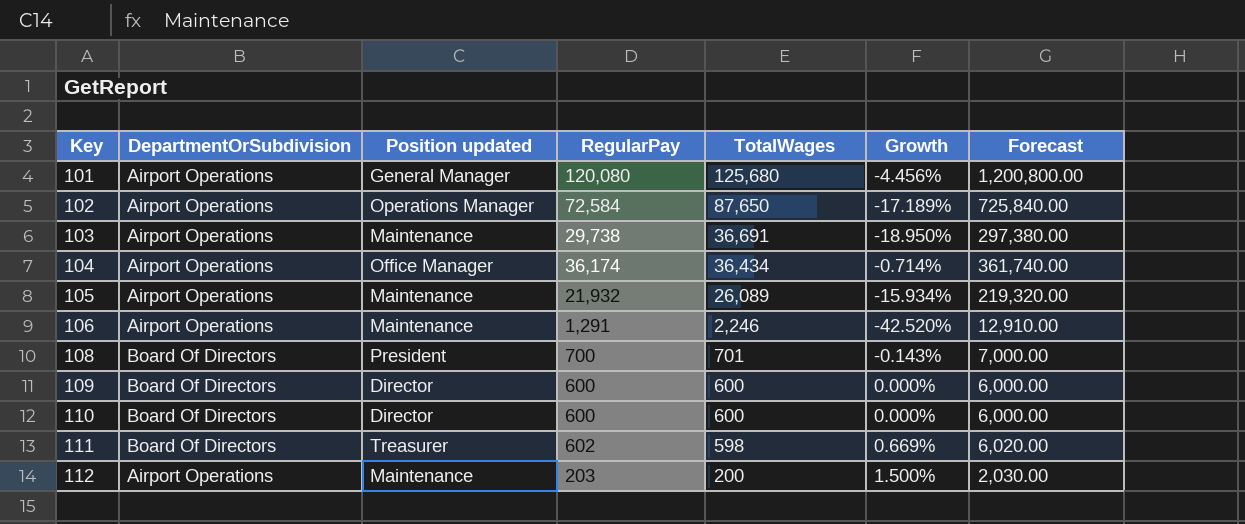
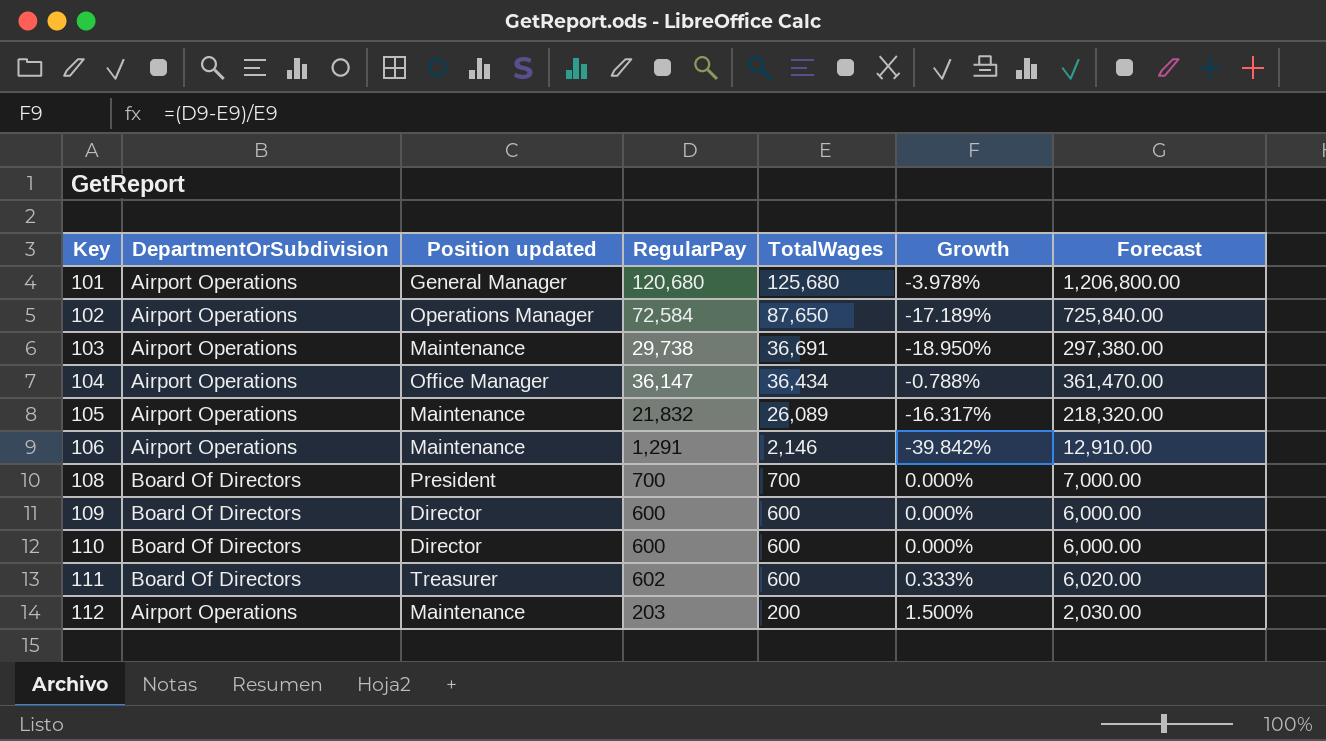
101 | RegularPay: 120,080 -> 120,680
101 | Growth: -4.456% -> -3.978%
101 | Forecast: 1,200,800.00 -> 1,206,800.00
104 | RegularPay: 36,174 -> 36,147
104 | Growth: -0.714% -> -0.788%
104 | Forecast: 361,740.00 -> 361,470.00
105 | RegularPay: 21,932 -> 21,832
105 | Growth: -15.934% -> -16.317%
105 | Forecast: 219,320.00 -> 218,320.00
106 | TotalWages: 2,246 -> 2,146
106 | Growth: -42.520% -> -39.842%
108 | TotalWages: 701 -> 700
108 | Growth: -0.143% -> 0.000%
111 | TotalWages: 598 -> 600
111 | Growth: 0.669% -> 0.333%

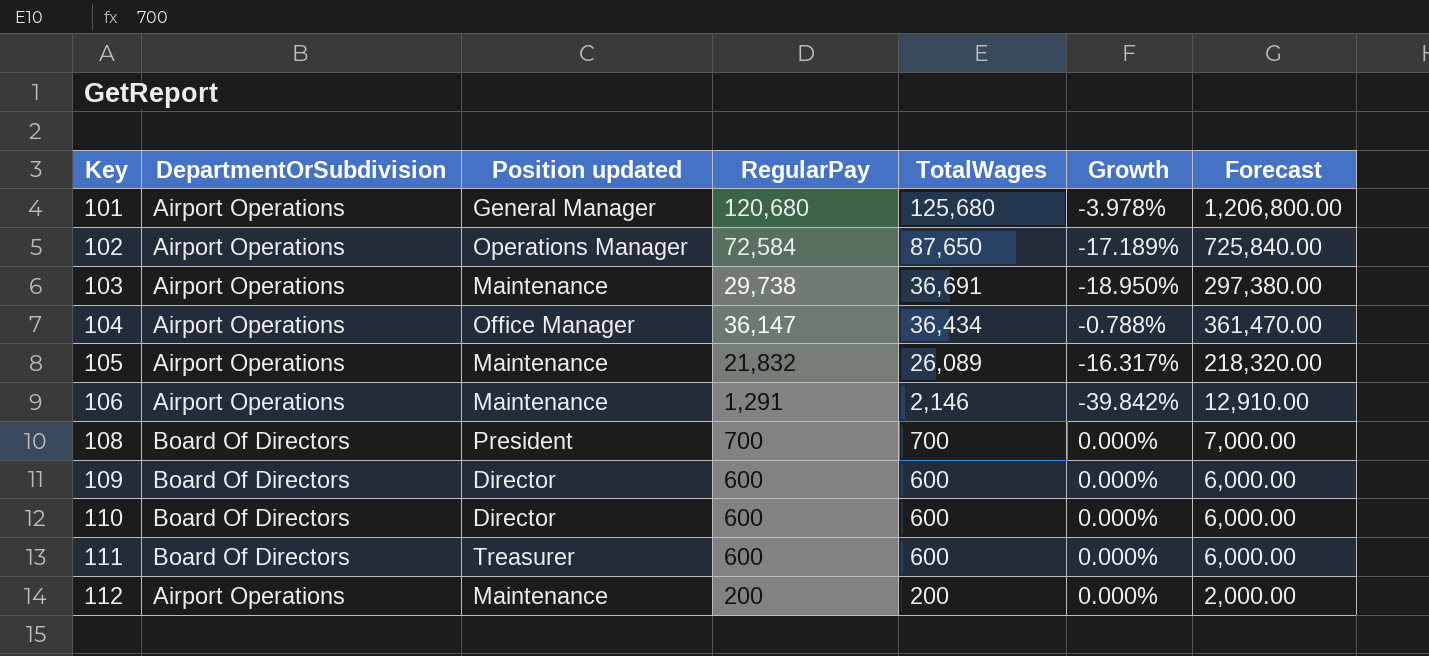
111 | RegularPay: 602 -> 600
111 | Growth: 0.333% -> 0.000%
111 | Forecast: 6,020.00 -> 6,000.00
112 | RegularPay: 203 -> 200
112 | Growth: 1.500% -> 0.000%
112 | Forecast: 2,030.00 -> 2,000.00

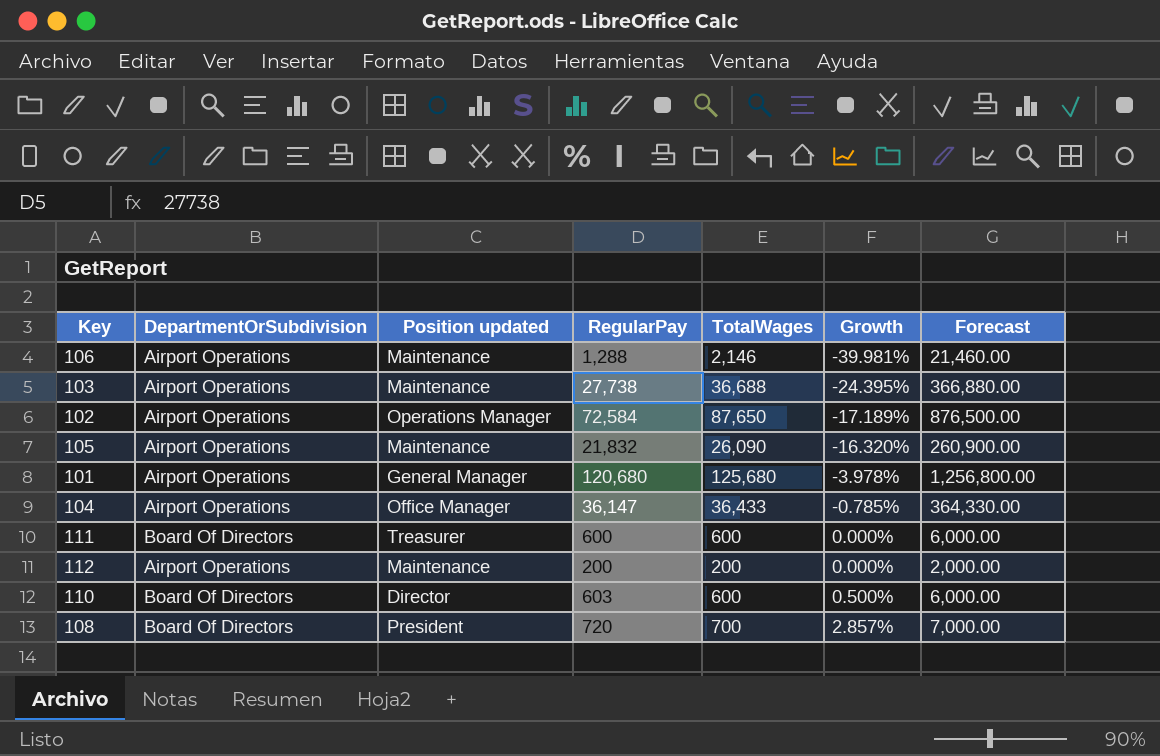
row order: Key ascending -> Growth ascending
column Forecast | formula: [RegularPay] * 10 -> [TotalWages] * 10
row 109: Board Of Directors | Director | 600 | 600 | 0.000% | 6,000.00 -> none
106 | RegularPay: 1,291 -> 1,288
106 | Growth: -39.842% -> -39.981%
103 | RegularPay: 29,738 -> 27,738
103 | TotalWages: 36,691 -> 36,688
103 | Growth: -18.950% -> -24.395%
105 | TotalWages: 26,089 -> 26,090
105 | Growth: -16.317% -> -16.320%
104 | TotalWages: 36,434 -> 36,433
104 | Growth: -0.788% -> -0.785%
110 | RegularPay: 600 -> 603
110 | Growth: 0.000% -> 0.500%
108 | RegularPay: 700 -> 720
108 | Growth: 0.000% -> 2.857%

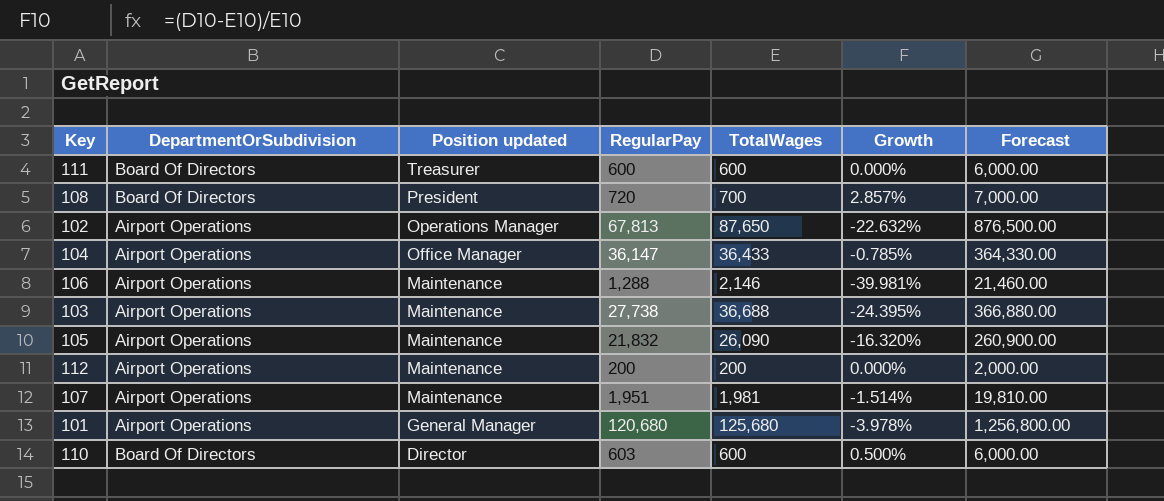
row order: Growth ascending -> Position updated descending
102 | RegularPay: 72,584 -> 67,813
102 | Growth: -17.189% -> -22.632%
row 107: none -> Airport Operations | Maintenance | 1,951 | 1,981 | -1.514% | 19,810.00

